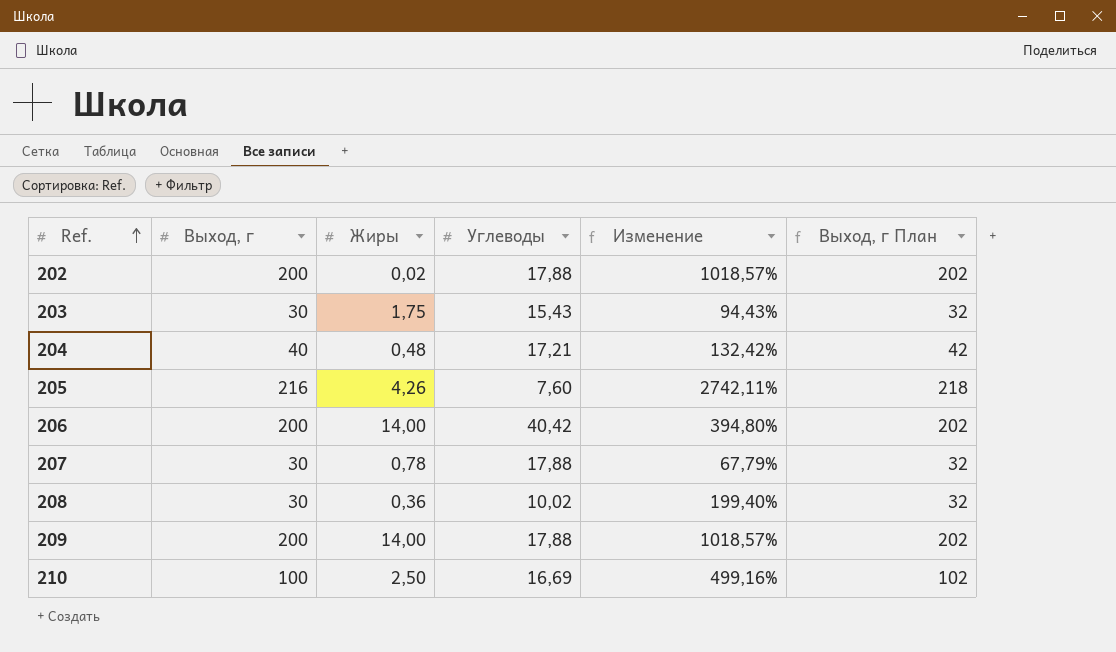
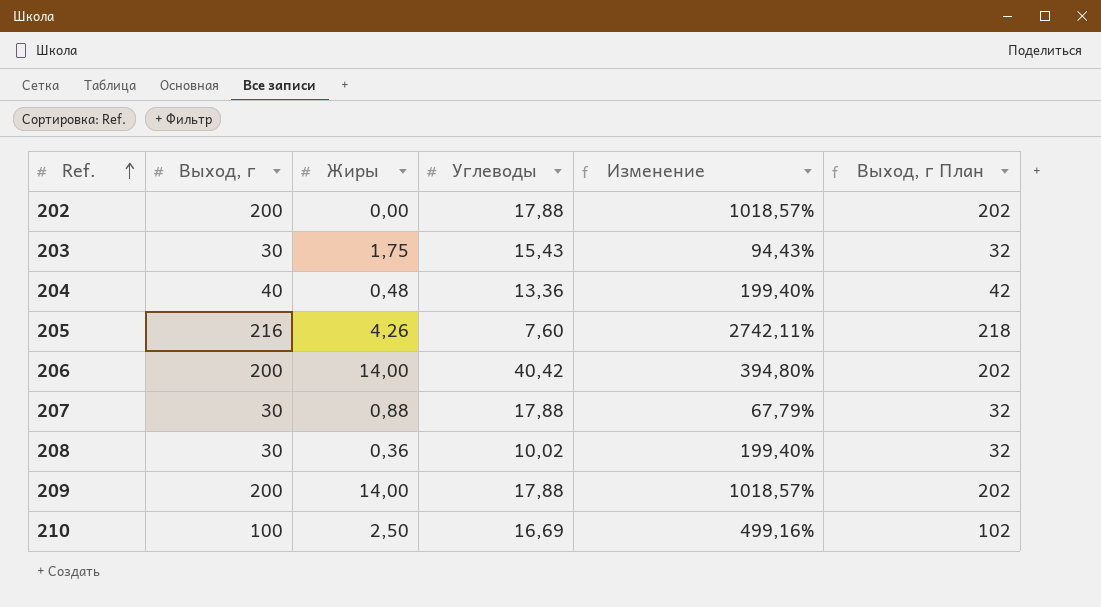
202 | Жиры: 0,02 -> 0,00
204 | Углеводы: 17,21 -> 13,36
204 | Изменение: 132,42% -> 199,40%
207 | Жиры: 0,78 -> 0,88

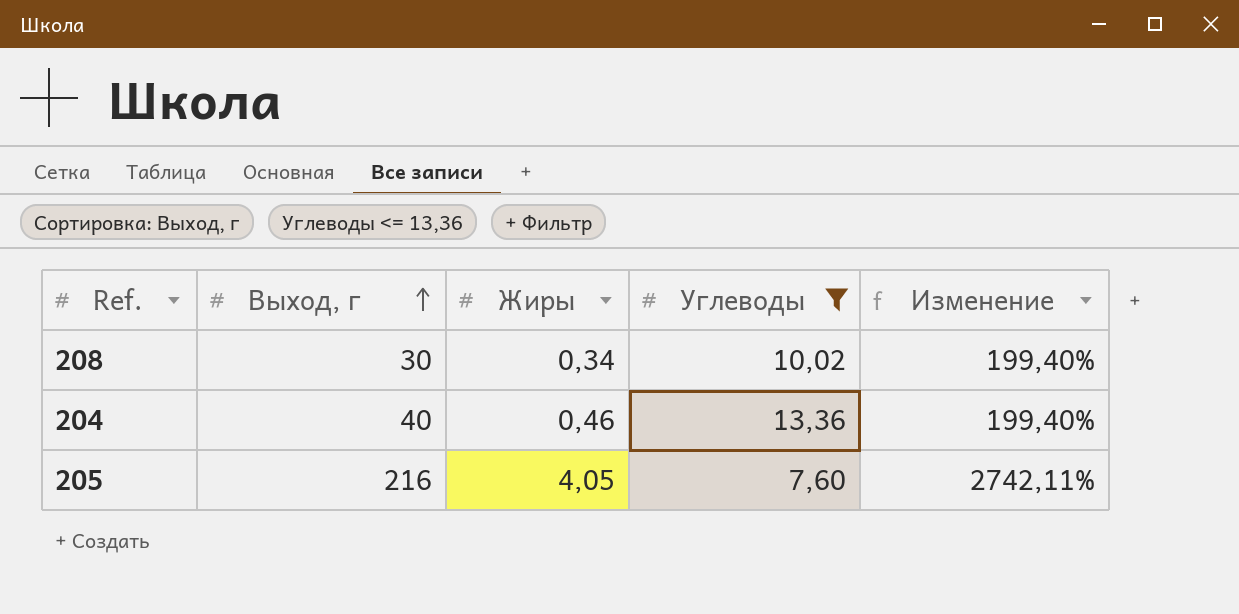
filter: none -> Углеводы <= 13,36
row order: Ref. ascending -> Выход, г ascending
column Выход, г План | formula: [Выход, г] + 2 -> none
208 | Жиры: 0,36 -> 0,34
204 | Жиры: 0,48 -> 0,46
205 | Жиры: 4,26 -> 4,05

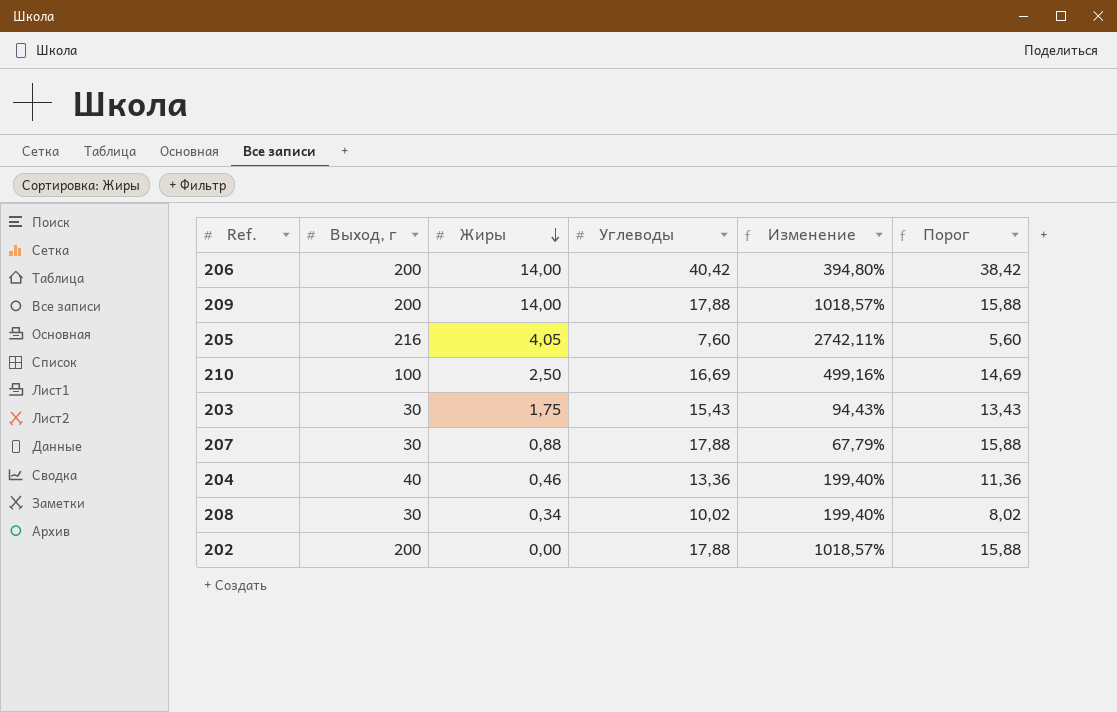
filter: Углеводы <= 13,36 -> none
row order: Выход, г ascending -> Жиры descending
column Порог | formula: none -> [Углеводы] - 2

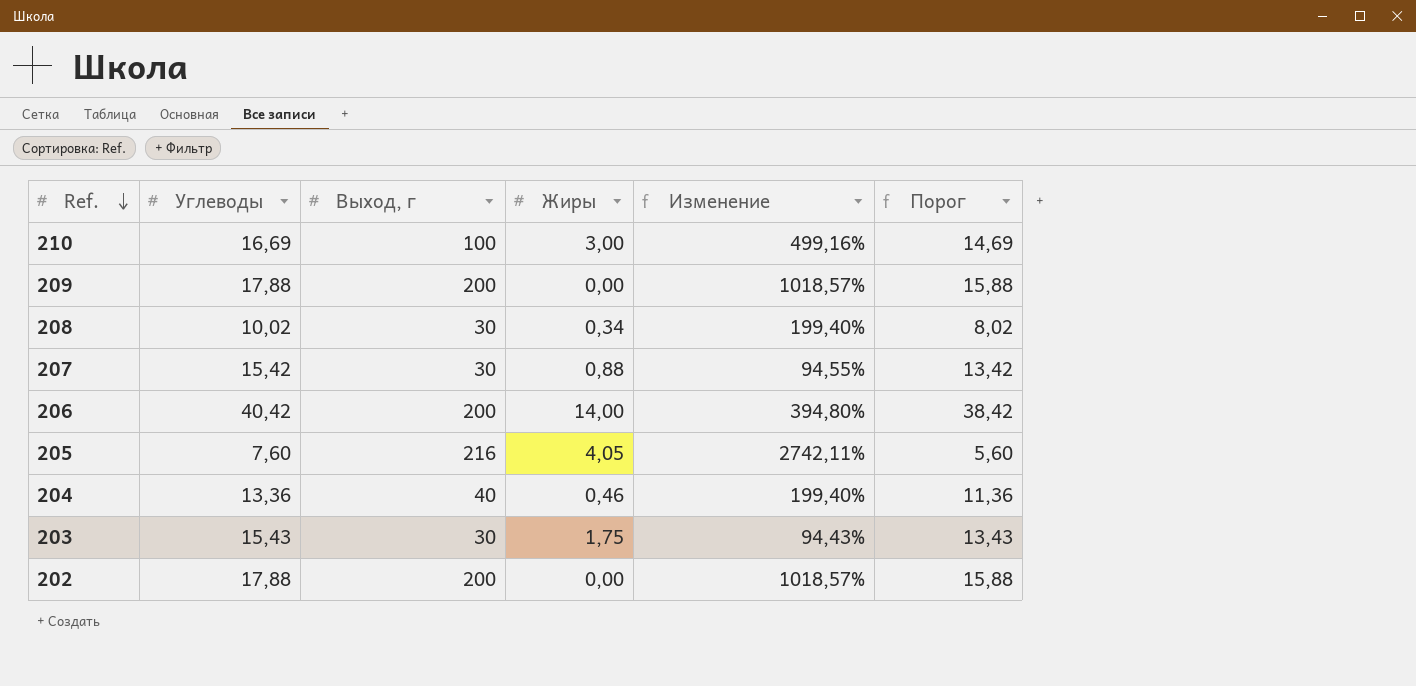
row order: Жиры descending -> Ref. descending
column Углеводы | position: 4 -> 2
210 | Жиры: 2,50 -> 3,00
209 | Жиры: 14,00 -> 0,00
207 | Углеводы: 17,88 -> 15,42
207 | Изменение: 67,79% -> 94,55%
207 | Порог: 15,88 -> 13,42

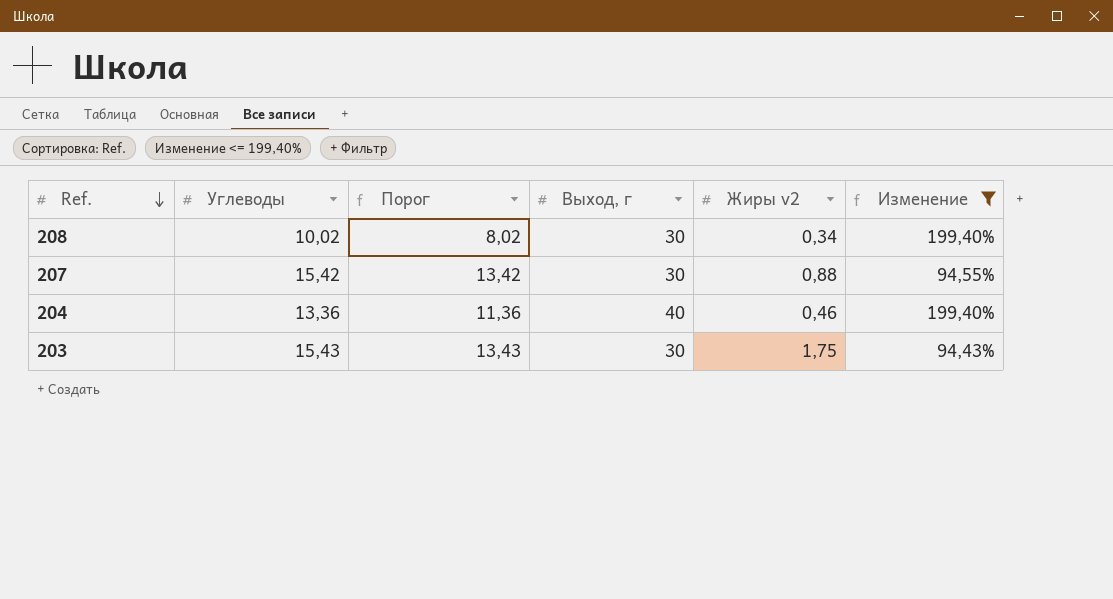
filter: none -> Изменение <= 199,40%
column Порог | position: 6 -> 3
column name: Жиры -> Жиры v2

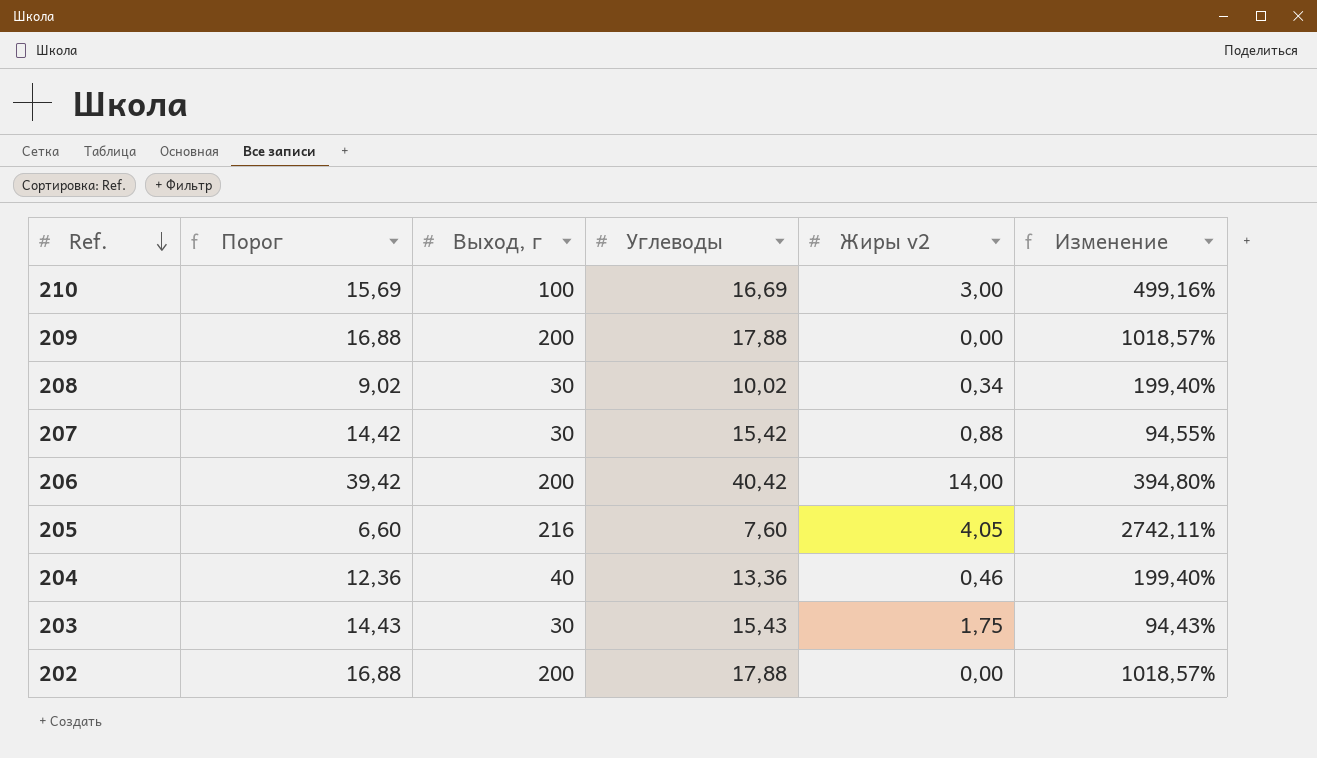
filter: Изменение <= 199,40% -> none
column Порог | formula: [Углеводы] - 2 -> [Углеводы] - 1
column Углеводы | position: 2 -> 4

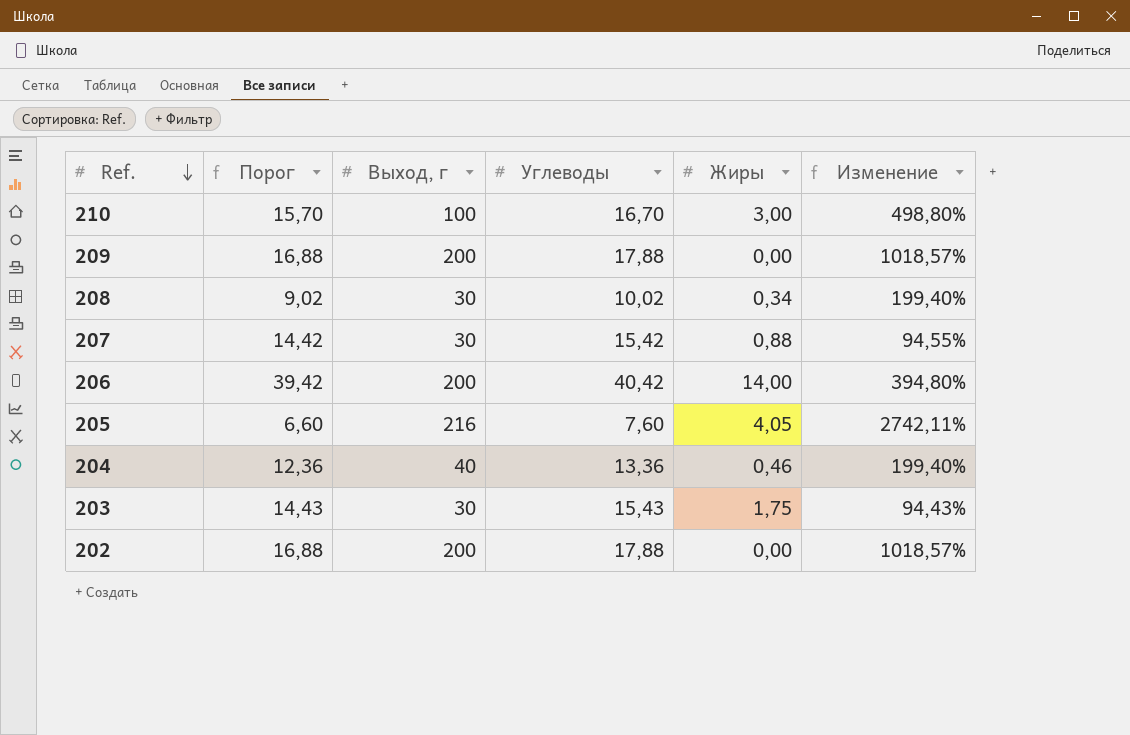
column name: Жиры v2 -> Жиры
210 | Порог: 15,69 -> 15,70
210 | Углеводы: 16,69 -> 16,70
210 | Изменение: 499,16% -> 498,80%

